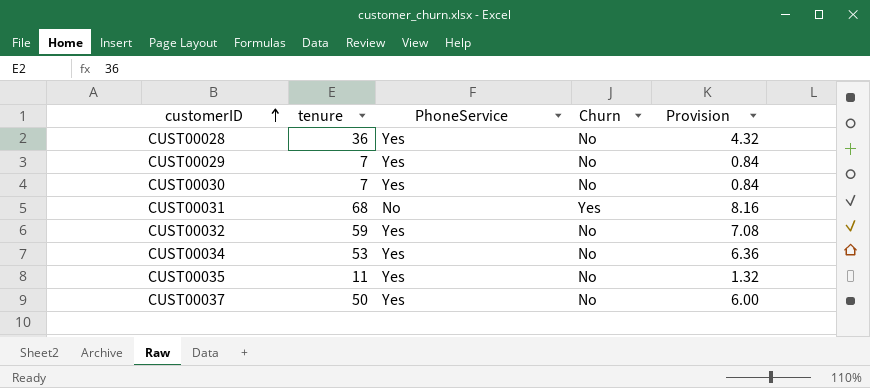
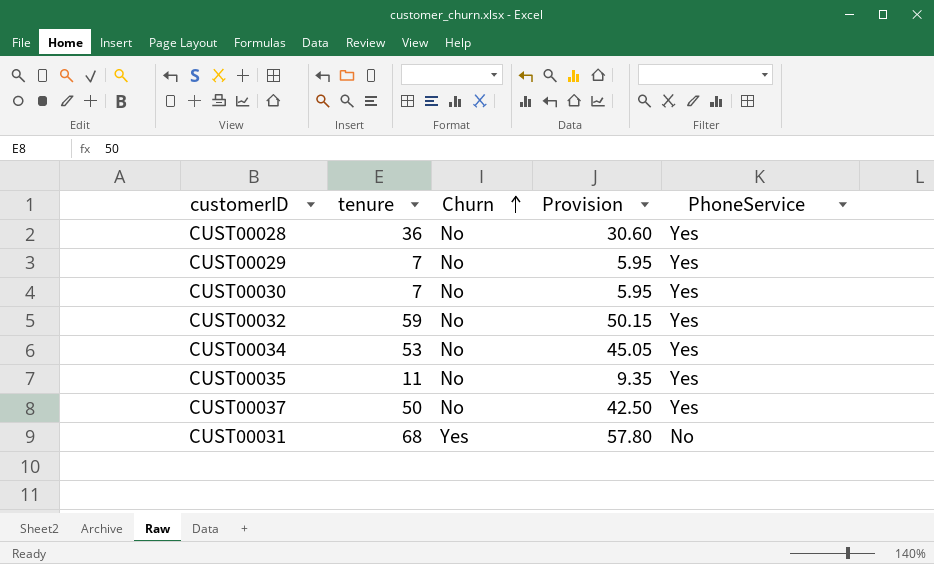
row order: customerID ascending -> Churn ascending
column Provision | formula: [tenure] * 0.12 -> [tenure] * 0.85
column PhoneService | position: 3 -> 5

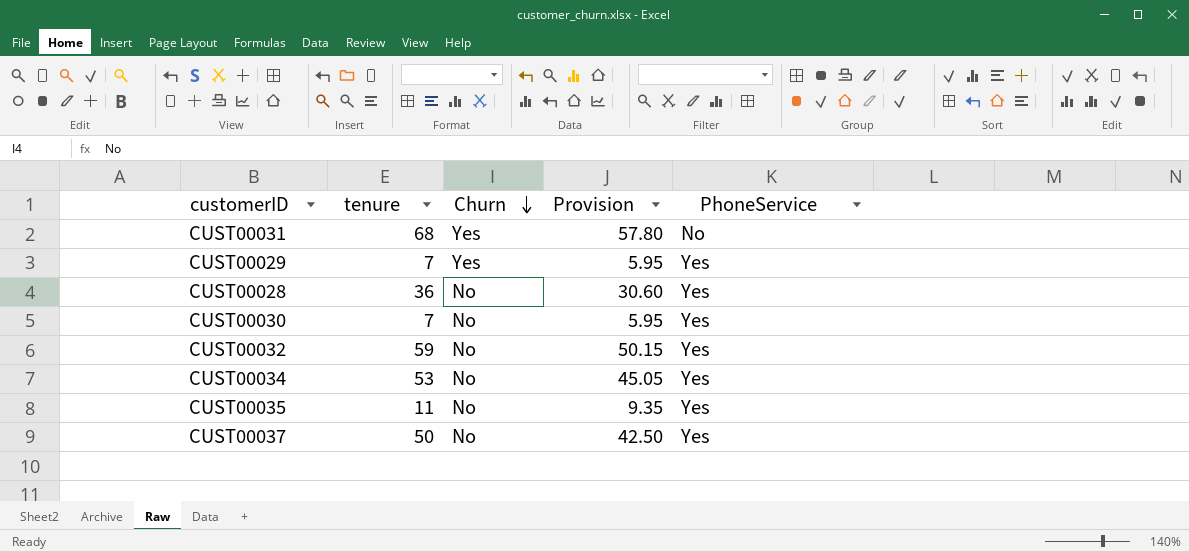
row order: Churn ascending -> Churn descending
CUST00029 | Churn: No -> Yes

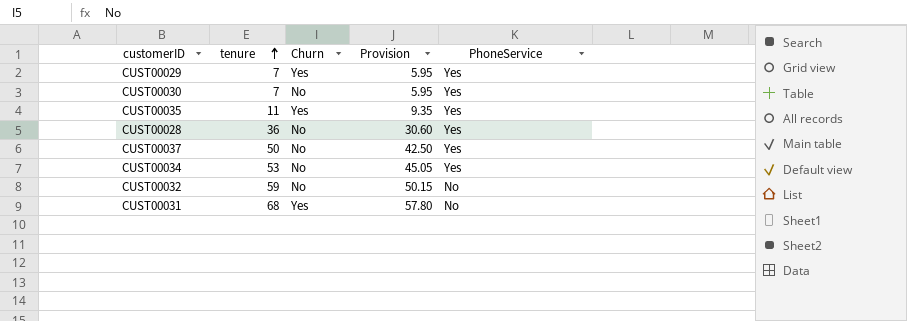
row order: Churn descending -> tenure ascending
CUST00035 | Churn: No -> Yes
CUST00032 | PhoneService: Yes -> No

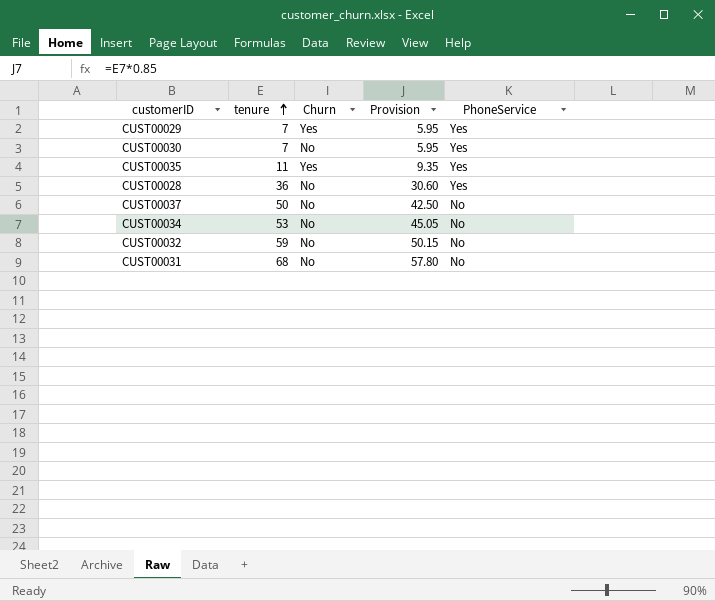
CUST00037 | PhoneService: Yes -> No
CUST00034 | PhoneService: Yes -> No
CUST00031 | Churn: Yes -> No

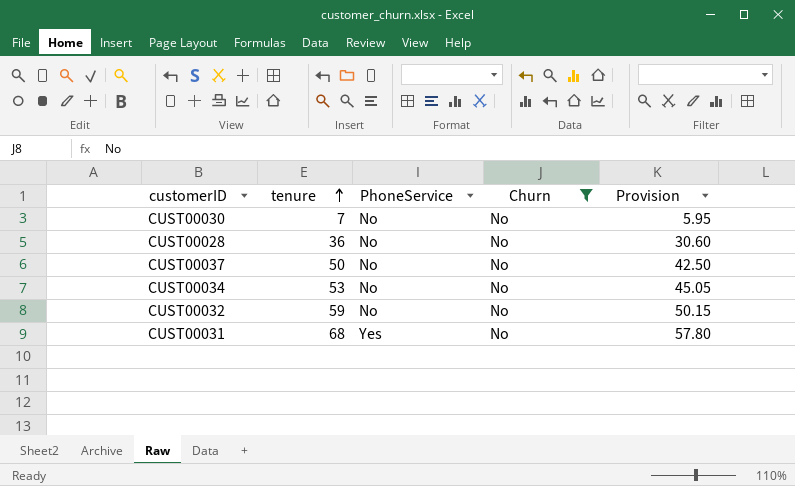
filter: none -> Churn = No
column PhoneService | position: 5 -> 3
CUST00030 | PhoneService: Yes -> No
CUST00028 | PhoneService: Yes -> No
CUST00031 | PhoneService: No -> Yes

